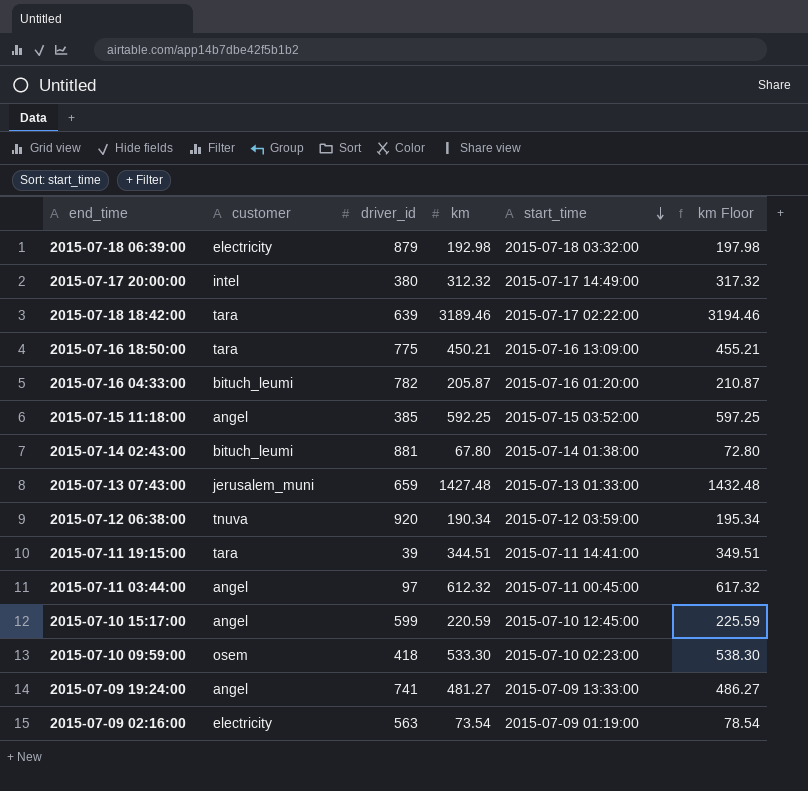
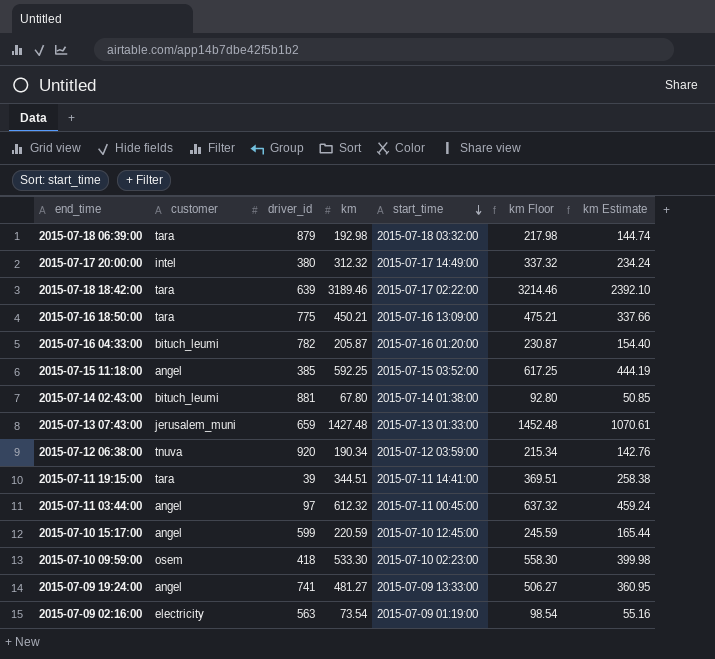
column km Floor | formula: [km] + 5 -> [km] + 25
column km Estimate | formula: none -> [km] * 0.75
2015-07-18 06:39:00 | customer: electricity -> tara

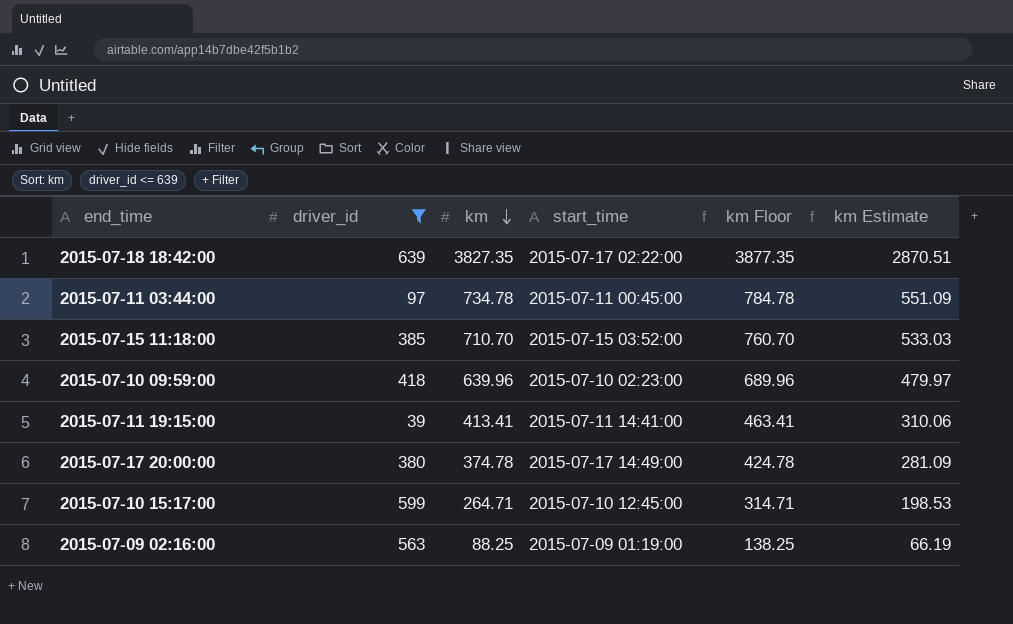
filter: none -> driver_id <= 639
row order: start_time descending -> km descending
column customer | position: 2 -> none
column km Floor | formula: [km] + 25 -> [km] + 50
2015-07-18 18:42:00 | km: 3189.46 -> 3827.35
2015-07-18 18:42:00 | km Estimate: 2392.10 -> 2870.51
2015-07-11 03:44:00 | km: 612.32 -> 734.78
2015-07-11 03:44:00 | km Estimate: 459.24 -> 551.09
2015-07-15 11:18:00 | km: 592.25 -> 710.70
2015-07-15 11:18:00 | km Estimate: 444.19 -> 533.03
2015-07-10 09:59:00 | km: 533.30 -> 639.96
2015-07-10 09:59:00 | km Estimate: 399.98 -> 479.97
2015-07-11 19:15:00 | km: 344.51 -> 413.41
2015-07-11 19:15:00 | km Estimate: 258.38 -> 310.06
2015-07-17 20:00:00 | km: 312.32 -> 374.78
2015-07-17 20:00:00 | km Estimate: 234.24 -> 281.09
2015-07-10 15:17:00 | km: 220.59 -> 264.71
2015-07-10 15:17:00 | km Estimate: 165.44 -> 198.53
2015-07-09 02:16:00 | km: 73.54 -> 88.25
2015-07-09 02:16:00 | km Estimate: 55.16 -> 66.19

